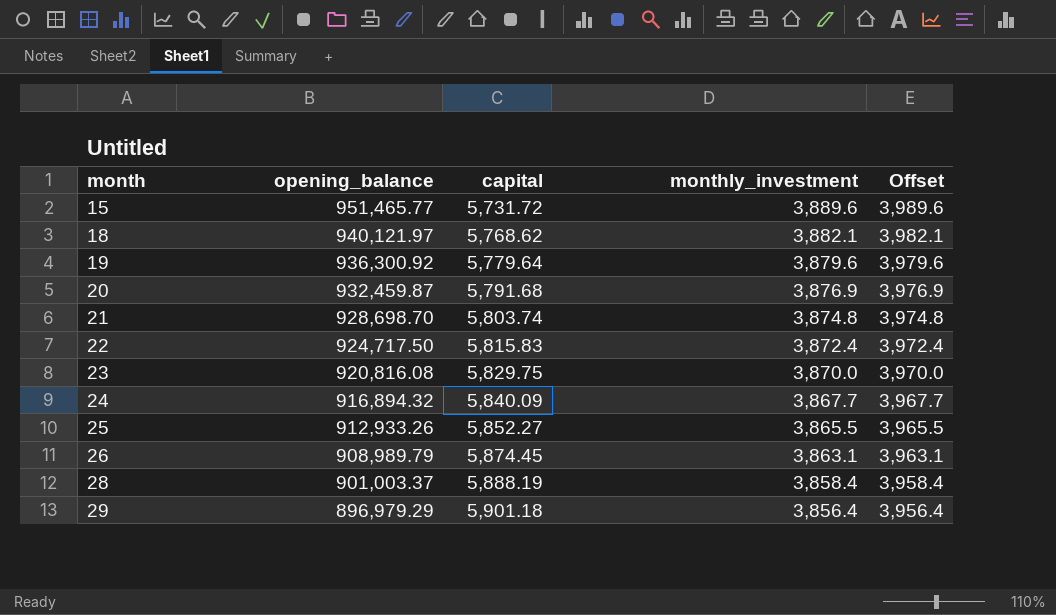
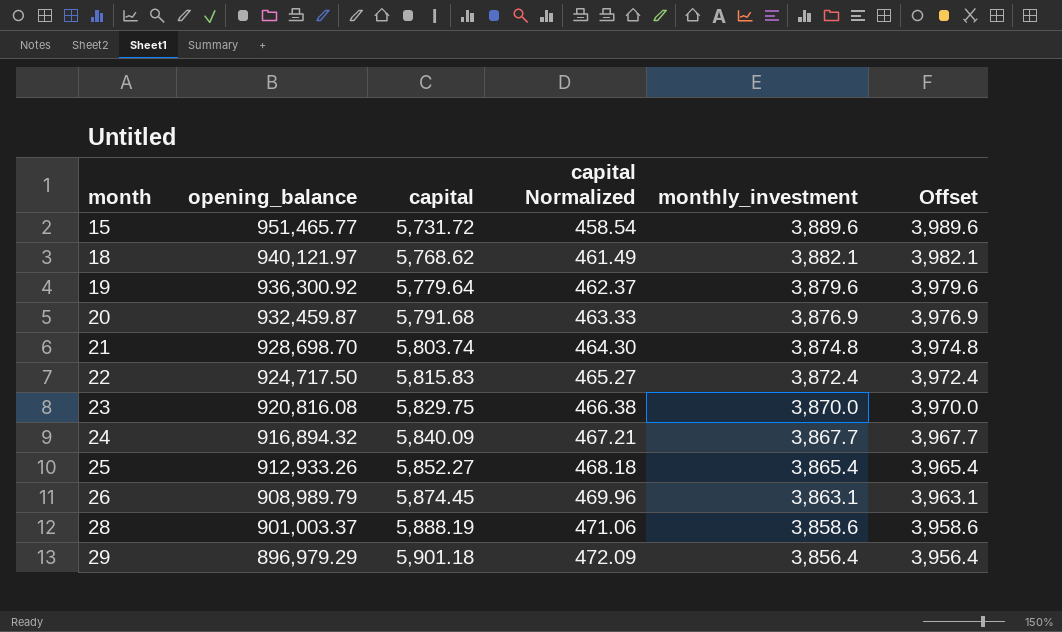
column capital Normalized | formula: none -> [capital] * 0.08
25 | monthly_investment: 3,865.5 -> 3,865.4
25 | Offset: 3,965.5 -> 3,965.4
28 | monthly_investment: 3,858.4 -> 3,858.6
28 | Offset: 3,958.4 -> 3,958.6

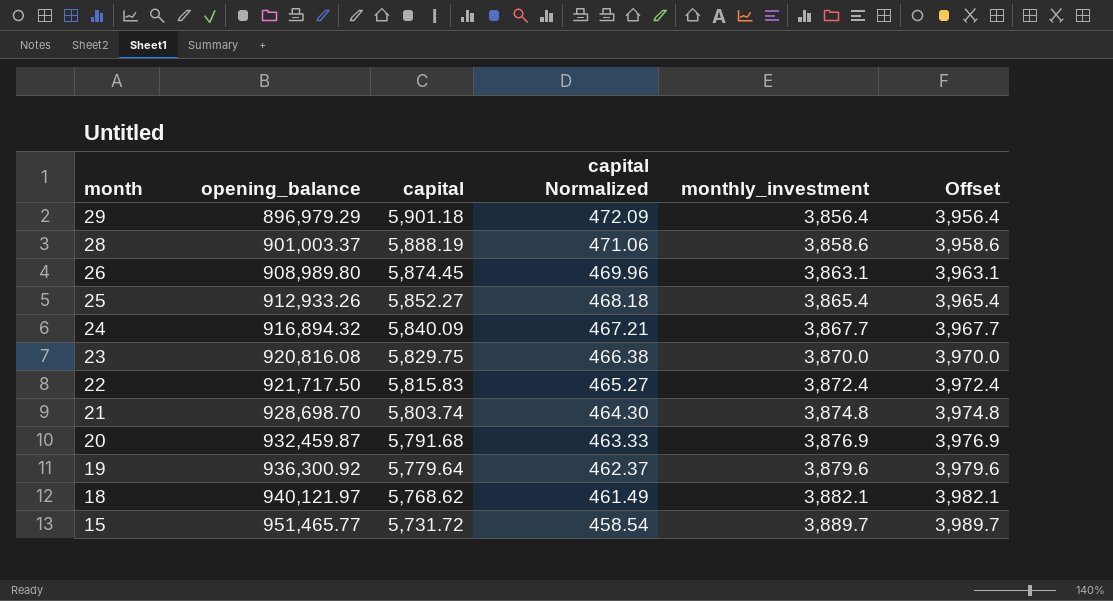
row order: month ascending -> month descending
26 | opening_balance: 908,989.79 -> 908,989.80
22 | opening_balance: 924,717.50 -> 921,717.50
15 | monthly_investment: 3,889.6 -> 3,889.7
15 | Offset: 3,989.6 -> 3,989.7

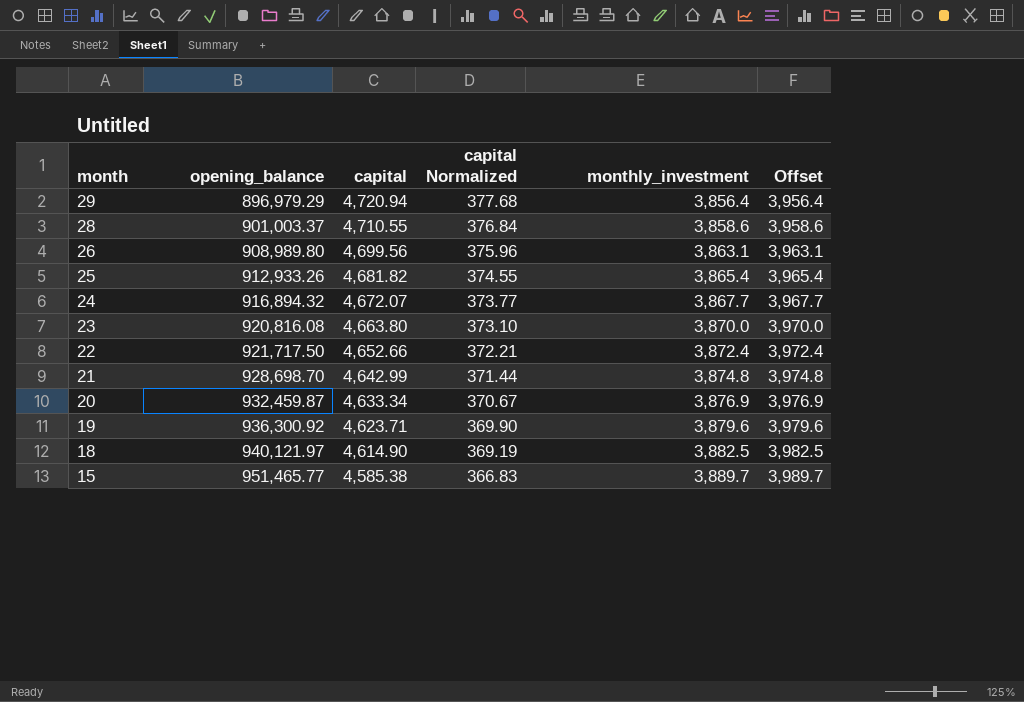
29 | capital: 5,901.18 -> 4,720.94
29 | capital Normalized: 472.09 -> 377.68
28 | capital: 5,888.19 -> 4,710.55
28 | capital Normalized: 471.06 -> 376.84
26 | capital: 5,874.45 -> 4,699.56
26 | capital Normalized: 469.96 -> 375.96
25 | capital: 5,852.27 -> 4,681.82
25 | capital Normalized: 468.18 -> 374.55
24 | capital: 5,840.09 -> 4,672.07
24 | capital Normalized: 467.21 -> 373.77
23 | capital: 5,829.75 -> 4,663.80
23 | capital Normalized: 466.38 -> 373.10
22 | capital: 5,815.83 -> 4,652.66
22 | capital Normalized: 465.27 -> 372.21
21 | capital: 5,803.74 -> 4,642.99
21 | capital Normalized: 464.30 -> 371.44
20 | capital: 5,791.68 -> 4,633.34
20 | capital Normalized: 463.33 -> 370.67
19 | capital: 5,779.64 -> 4,623.71
19 | capital Normalized: 462.37 -> 369.90
18 | capital: 5,768.62 -> 4,614.90
18 | capital Normalized: 461.49 -> 369.19
18 | monthly_investment: 3,882.1 -> 3,882.5
18 | Offset: 3,982.1 -> 3,982.5
15 | capital: 5,731.72 -> 4,585.38
15 | capital Normalized: 458.54 -> 366.83

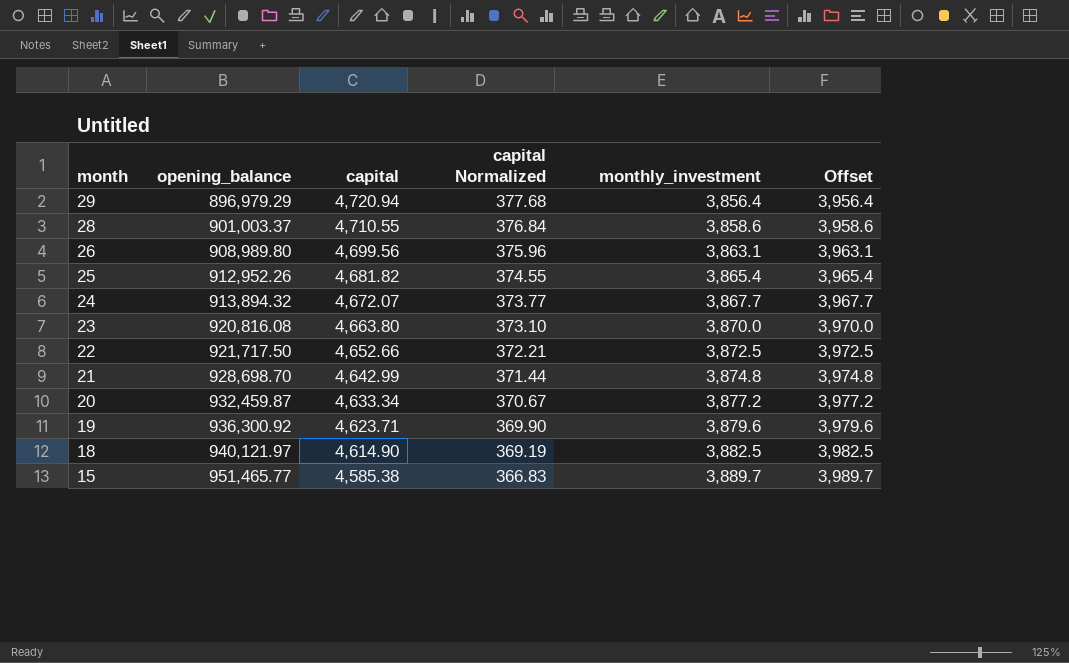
25 | opening_balance: 912,933.26 -> 912,952.26
24 | opening_balance: 916,894.32 -> 913,894.32
22 | monthly_investment: 3,872.4 -> 3,872.5
22 | Offset: 3,972.4 -> 3,972.5
20 | monthly_investment: 3,876.9 -> 3,877.2
20 | Offset: 3,976.9 -> 3,977.2

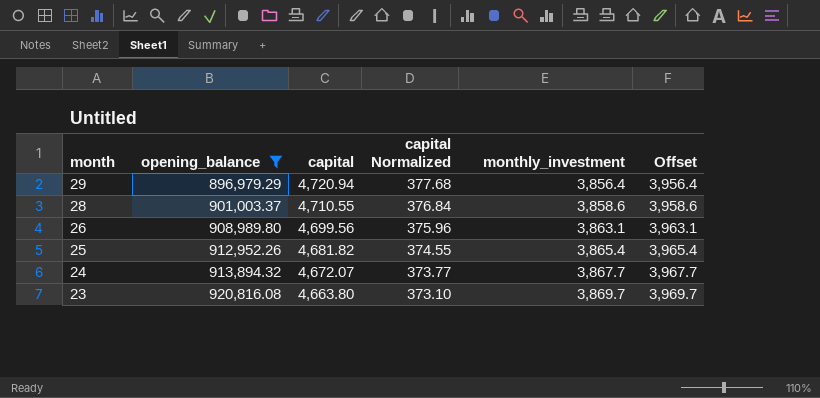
filter: none -> opening_balance <= 920,816.08
23 | monthly_investment: 3,870.0 -> 3,869.7
23 | Offset: 3,970.0 -> 3,969.7

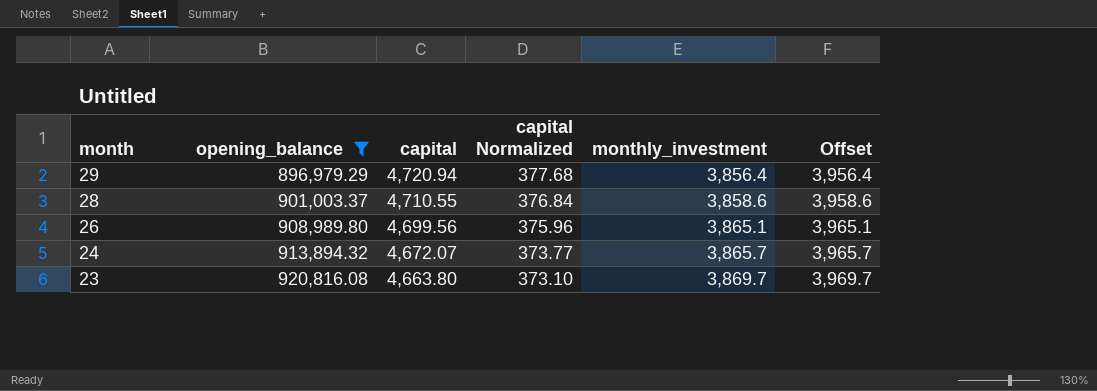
row 25: 912,952.26 | 4,681.82 | 374.55 | 3,865.4 | 3,965.4 -> none
26 | monthly_investment: 3,863.1 -> 3,865.1
26 | Offset: 3,963.1 -> 3,965.1
24 | monthly_investment: 3,867.7 -> 3,865.7
24 | Offset: 3,967.7 -> 3,965.7

